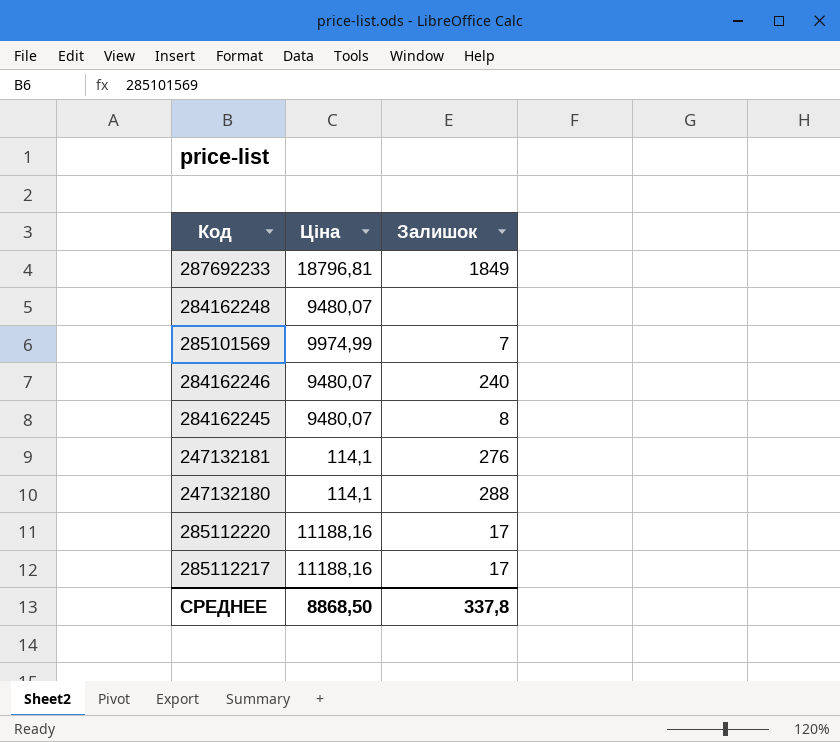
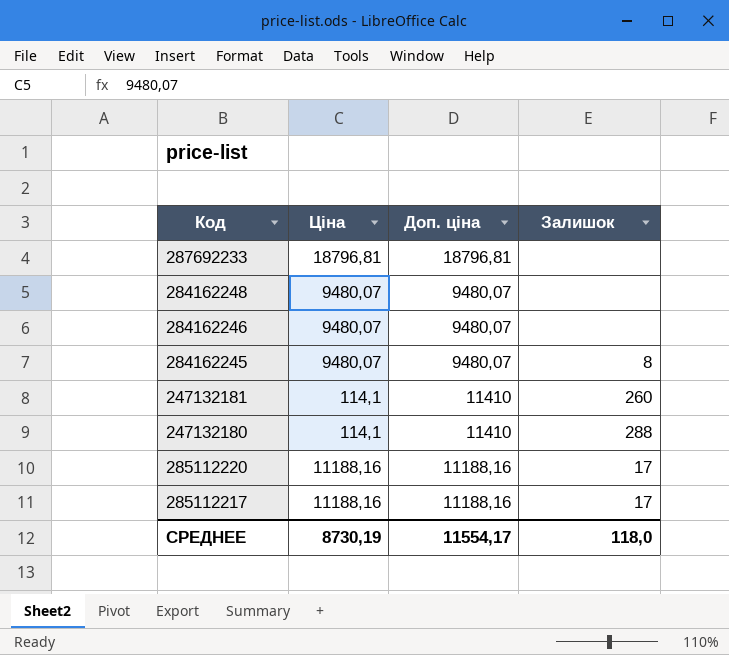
column Доп. ціна | position: none -> 3
row 285101569: 9974,99 | 7 -> none
287692233 | Залишок: 1849 -> none
284162246 | Залишок: 240 -> none
247132181 | Залишок: 276 -> 260
СРЕДНЕЕ | Ціна: 8868,50 -> 8730,19
СРЕДНЕЕ | Залишок: 337,8 -> 118,0

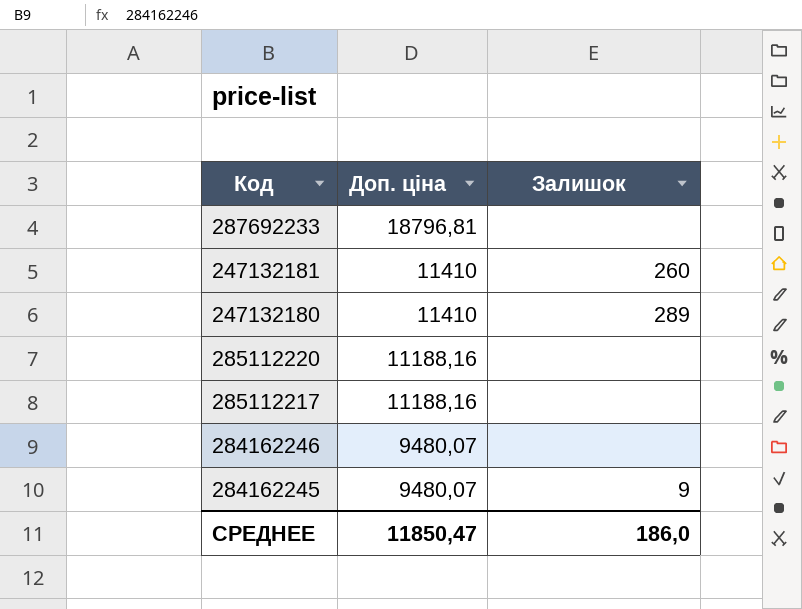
row order: none -> Доп. ціна descending
column Ціна | position: 2 -> none
row 284162248: 9480,07 | 9480,07 | none -> none
247132180 | Залишок: 288 -> 289
285112220 | Залишок: 17 -> none
285112217 | Залишок: 17 -> none
284162245 | Залишок: 8 -> 9
СРЕДНЕЕ | Доп. ціна: 11554,17 -> 11850,47
СРЕДНЕЕ | Залишок: 118,0 -> 186,0

